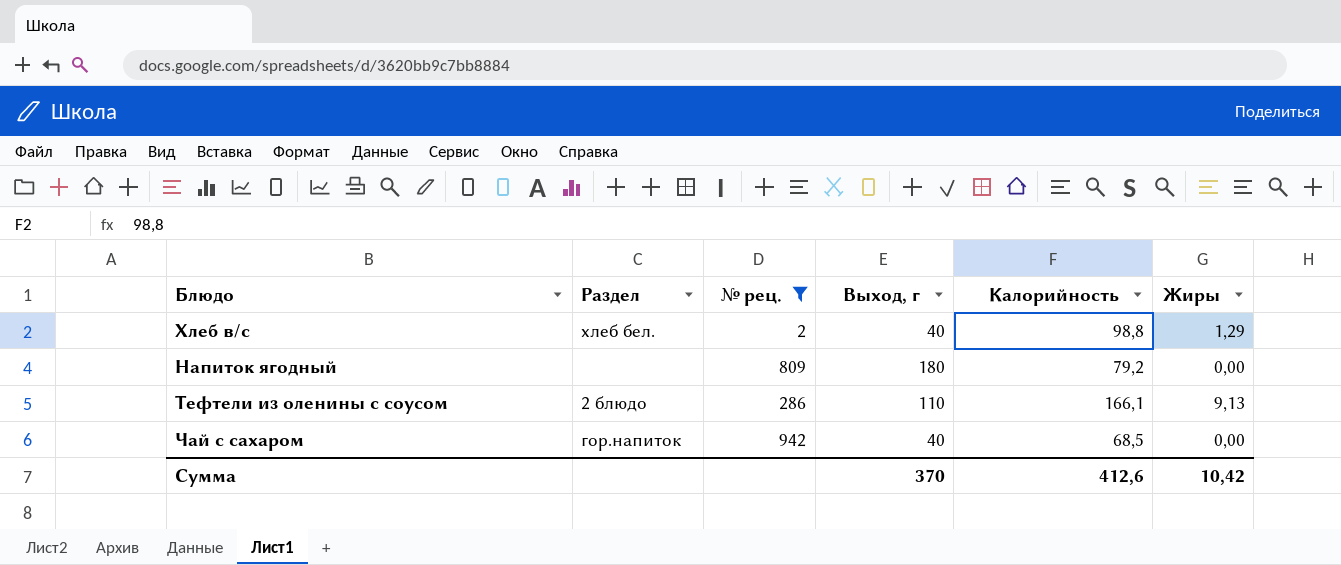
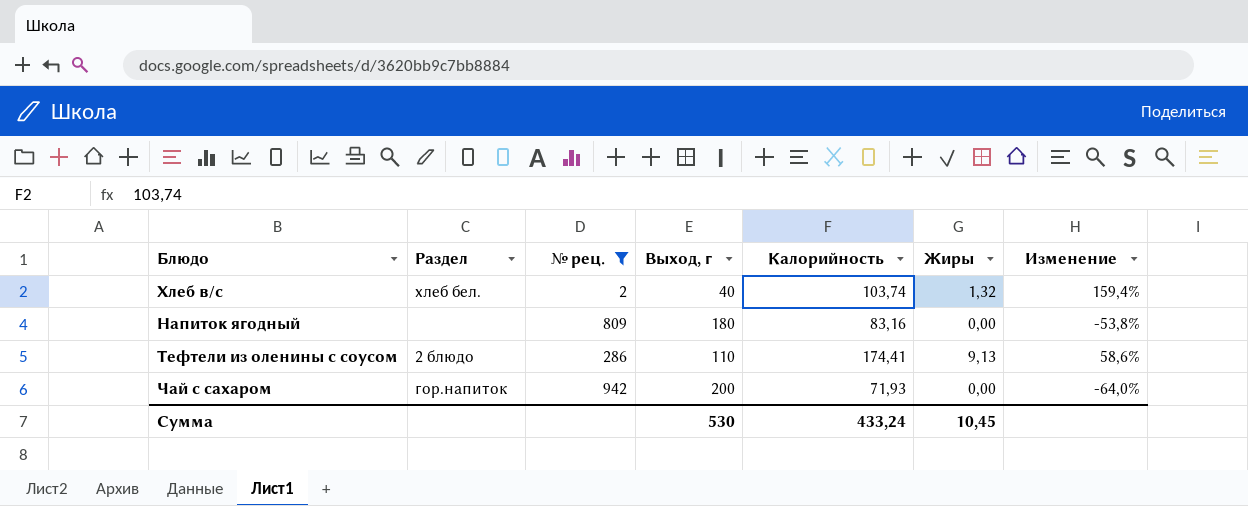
column Изменение | formula: none -> ([Калорийность] - [Выход, г]) / [Выход, г]
Хлеб в/с | Калорийность: 98,8 -> 103,74
Хлеб в/с | Жиры: 1,29 -> 1,32
Напиток ягодный | Калорийность: 79,2 -> 83,16
Тефтели из оленины с соусом | Калорийность: 166,1 -> 174,41
Чай с сахаром | Выход, г: 40 -> 200
Чай с сахаром | Калорийность: 68,5 -> 71,93
Сумма | Выход, г: 370 -> 530
Сумма | Калорийность: 412,6 -> 433,24
Сумма | Жиры: 10,42 -> 10,45

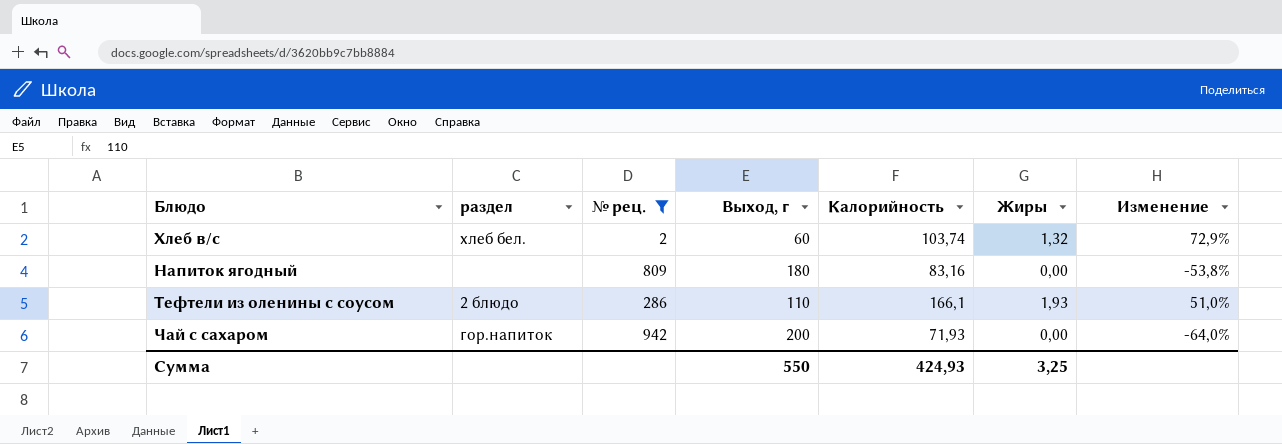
column name: Раздел -> раздел
Хлеб в/с | Выход, г: 40 -> 60
Хлеб в/с | Изменение: 159,4% -> 72,9%
Тефтели из оленины с соусом | Калорийность: 174,41 -> 166,1
Тефтели из оленины с соусом | Жиры: 9,13 -> 1,93
Тефтели из оленины с соусом | Изменение: 58,6% -> 51,0%
Сумма | Выход, г: 530 -> 550
Сумма | Калорийность: 433,24 -> 424,93
Сумма | Жиры: 10,45 -> 3,25

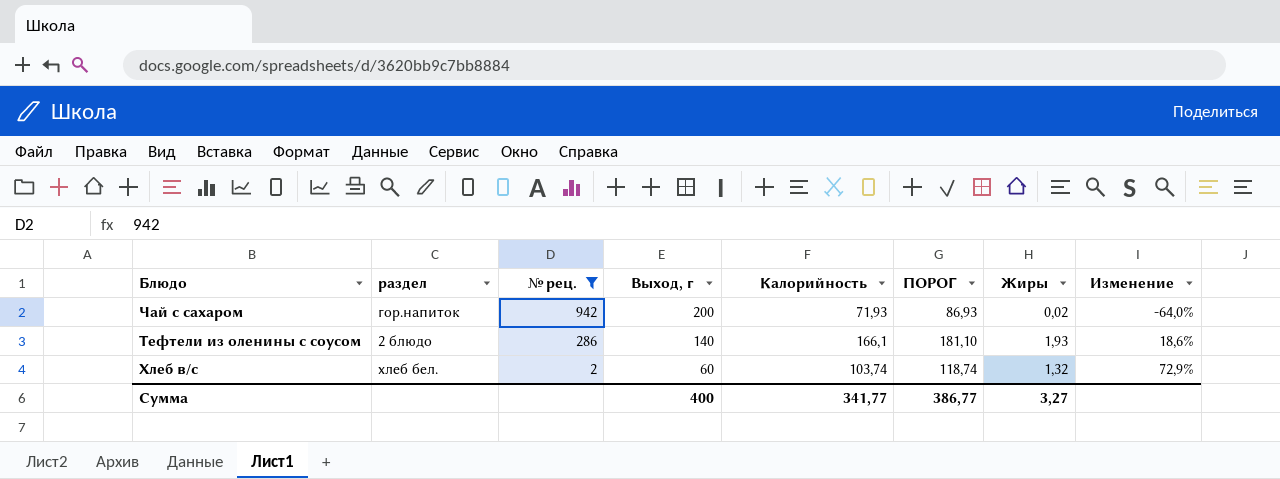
row order: none -> № рец. descending
column ПОРОГ | formula: none -> [Калорийность] + 15
row Напиток ягодный: none | 809 | 180 | 83,16 | 0,00 | -53,8% -> none
Чай с сахаром | Жиры: 0,00 -> 0,02
Тефтели из оленины с соусом | Выход, г: 110 -> 140
Тефтели из оленины с соусом | Изменение: 51,0% -> 18,6%
Сумма | Выход, г: 550 -> 400
Сумма | Калорийность: 424,93 -> 341,77
Сумма | Жиры: 3,25 -> 3,27

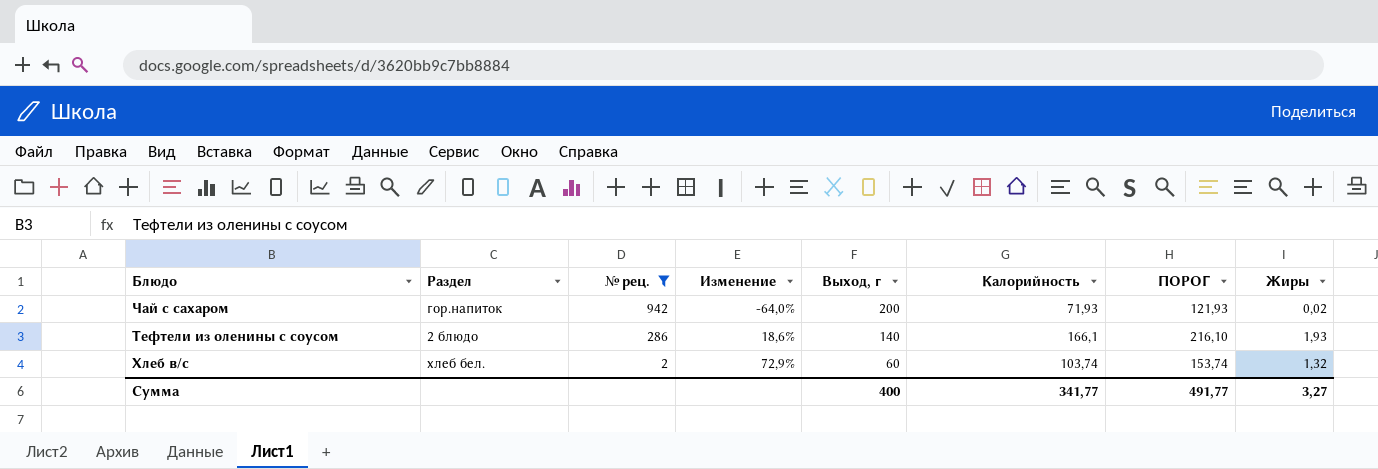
column name: раздел -> Раздел
column Изменение | position: 8 -> 4
column ПОРОГ | formula: [Калорийность] + 15 -> [Калорийность] + 50
Сумма | ПОРОГ: 386,77 -> 491,77

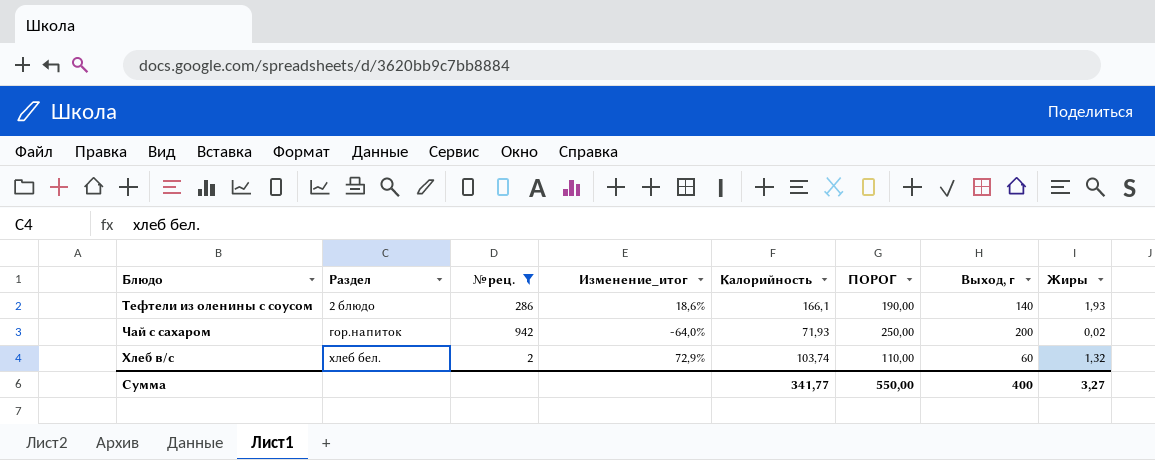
row order: № рец. descending -> Раздел ascending
column name: Изменение -> Изменение_итог
column ПОРОГ | formula: [Калорийность] + 50 -> [Выход, г] + 50
column Выход, г | position: 5 -> 7
Сумма | ПОРОГ: 491,77 -> 550,00

